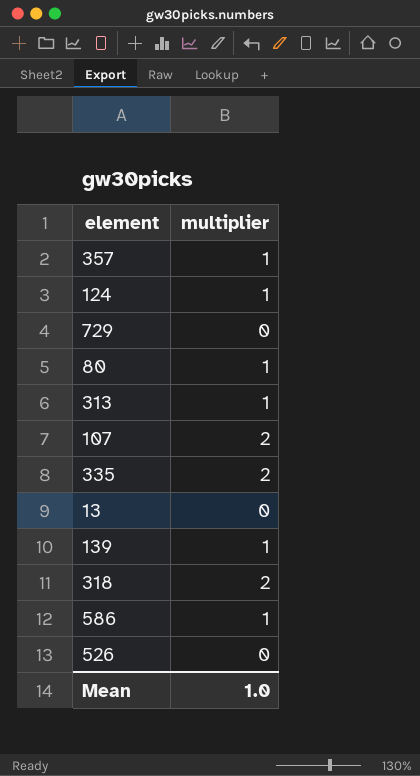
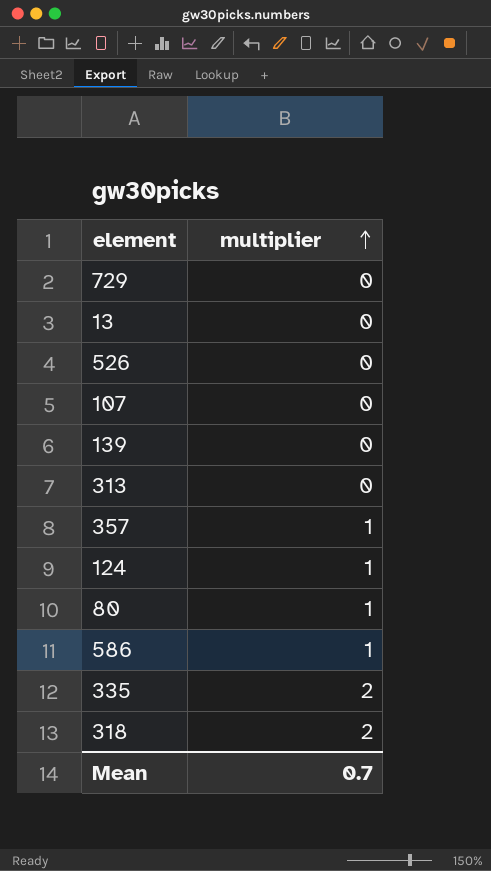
row order: none -> multiplier ascending
107 | multiplier: 2 -> 0
139 | multiplier: 1 -> 0
313 | multiplier: 1 -> 0
Mean | multiplier: 1.0 -> 0.7

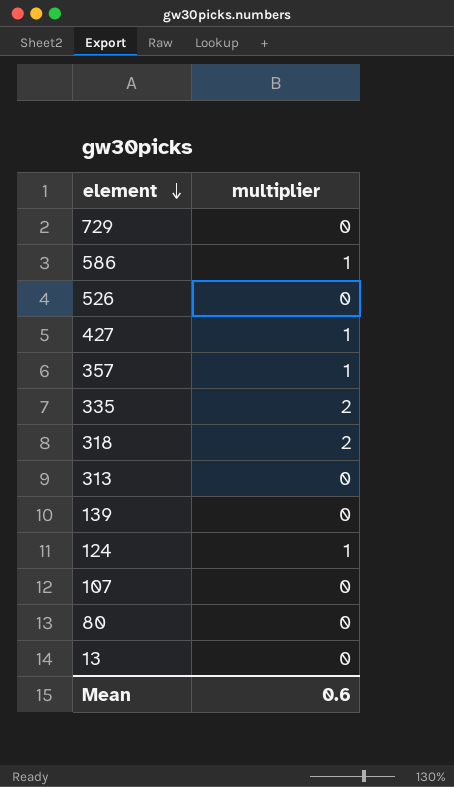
row order: multiplier ascending -> element descending
row 427: none -> 1
80 | multiplier: 1 -> 0
Mean | multiplier: 0.7 -> 0.6

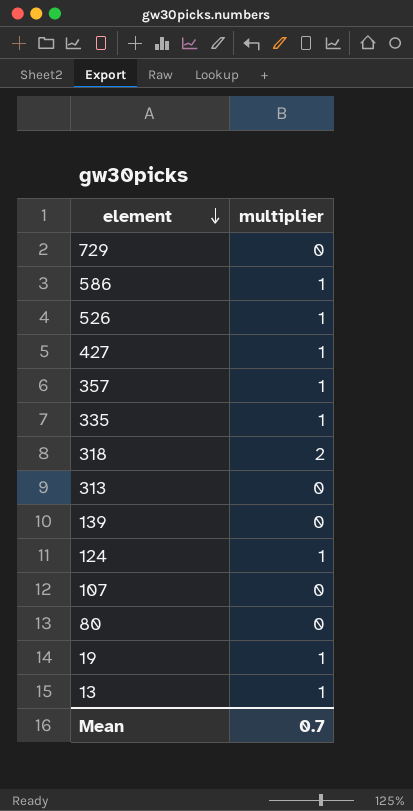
526 | multiplier: 0 -> 1
335 | multiplier: 2 -> 1
row 19: none -> 1
13 | multiplier: 0 -> 1
Mean | multiplier: 0.6 -> 0.7

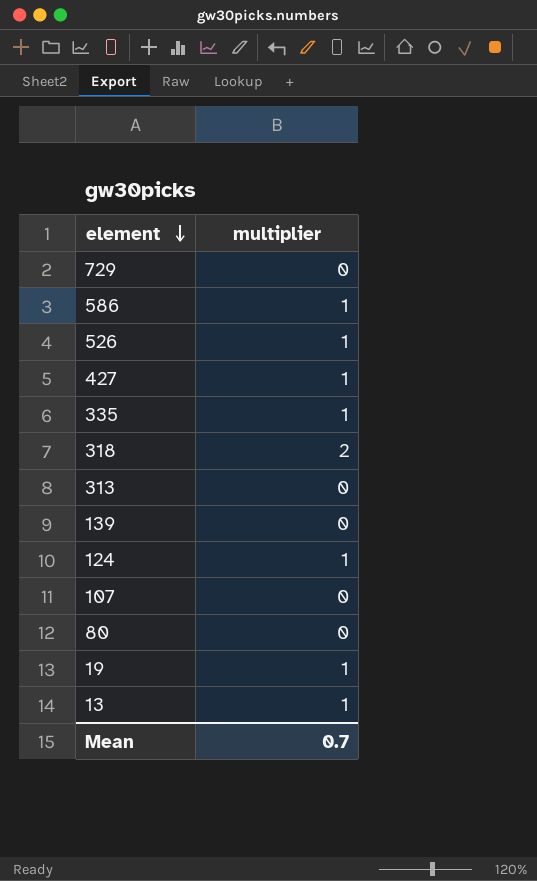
row 357: 1 -> none

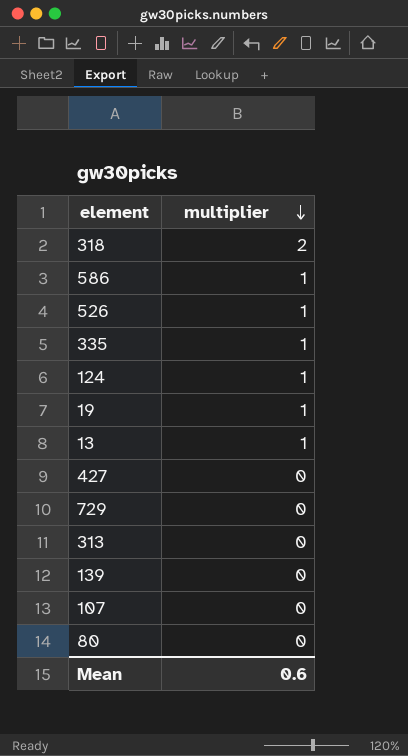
row order: element descending -> multiplier descending
427 | multiplier: 1 -> 0
Mean | multiplier: 0.7 -> 0.6

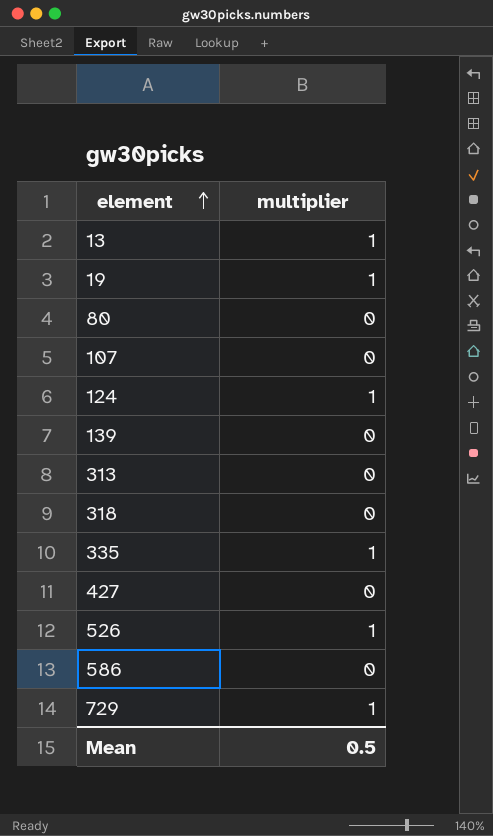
row order: multiplier descending -> element ascending
318 | multiplier: 2 -> 0
586 | multiplier: 1 -> 0
729 | multiplier: 0 -> 1
Mean | multiplier: 0.6 -> 0.5

